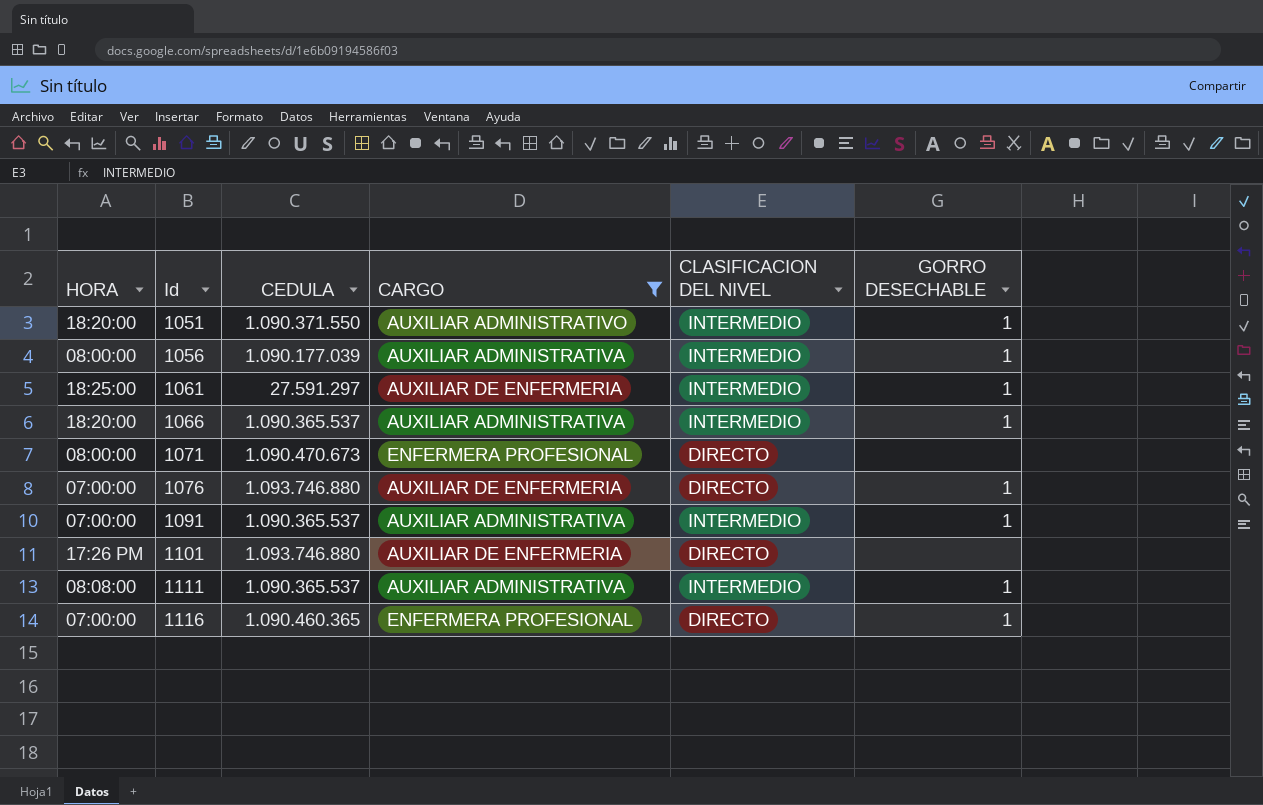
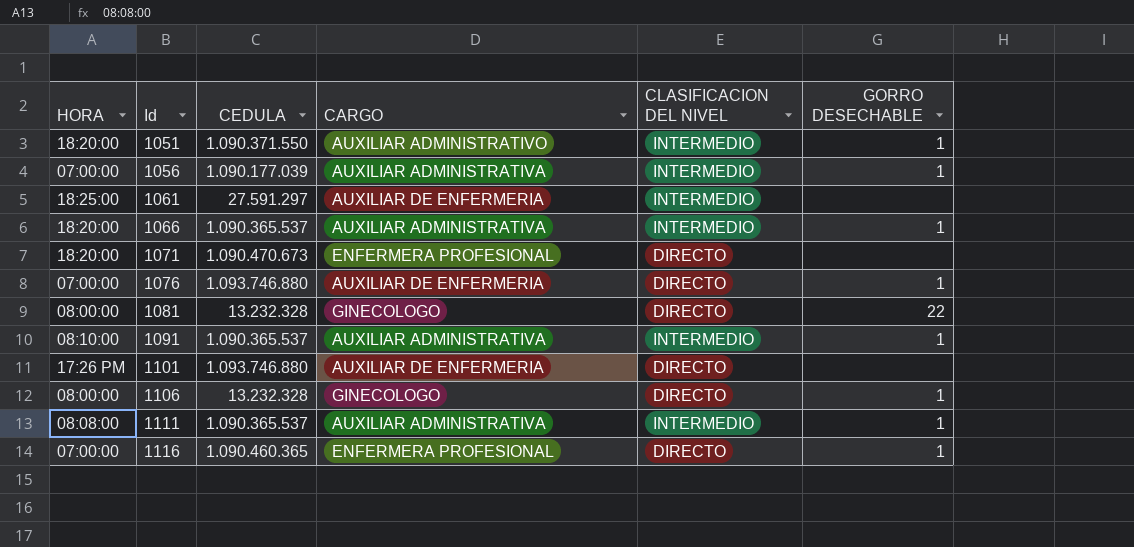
filter: CARGO != GINECOLOGO -> none
1056 | HORA: 08:00:00 -> 07:00:00
1061 | GORRO DESECHABLE: 1 -> none
1071 | HORA: 08:00:00 -> 18:20:00
1091 | HORA: 07:00:00 -> 08:10:00

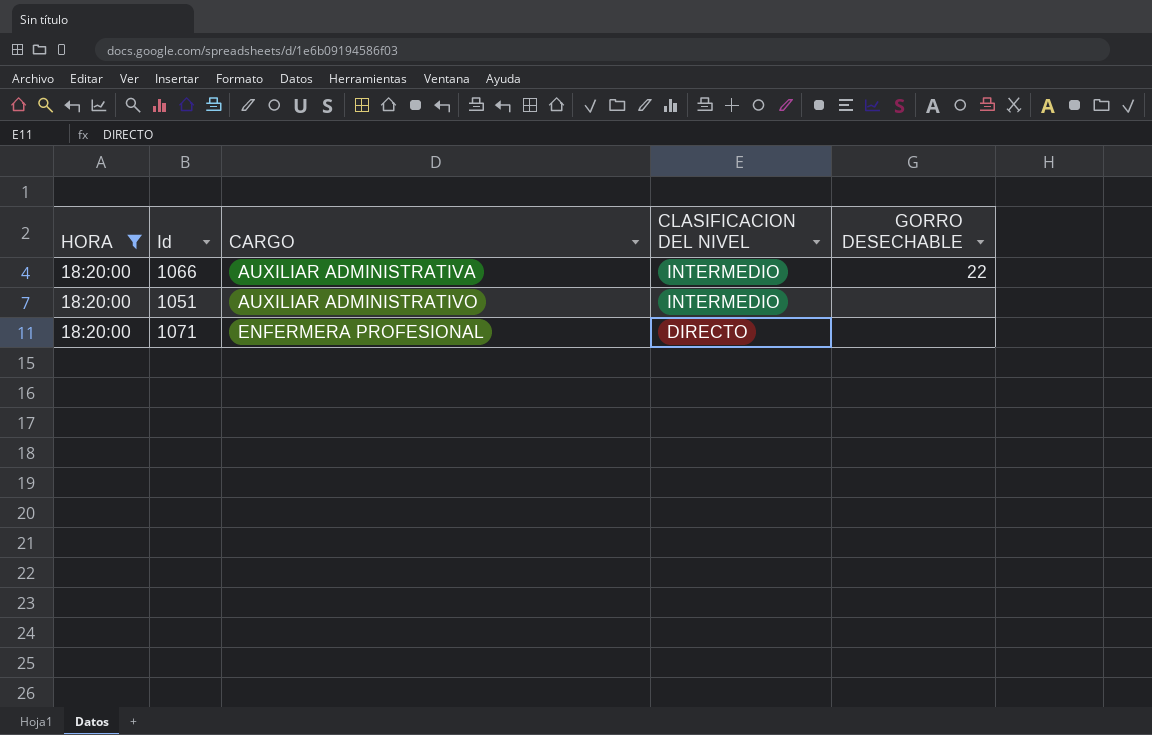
filter: none -> HORA = 18:20:00
row order: Id ascending -> CARGO ascending
column CEDULA | position: 3 -> none
1066 | GORRO DESECHABLE: 1 -> 22
1051 | GORRO DESECHABLE: 1 -> none

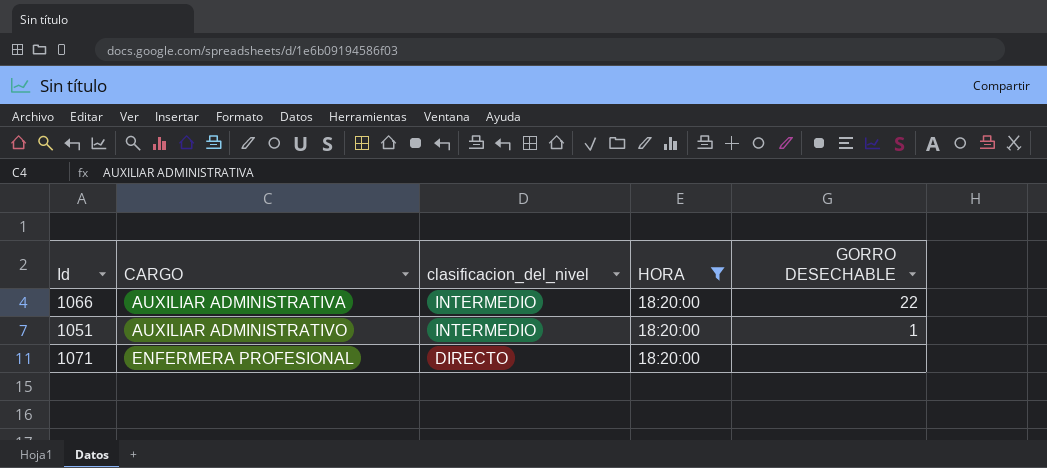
column name: CLASIFICACION DEL NIVEL -> clasificacion_del_nivel
column HORA | position: 1 -> 4
1051 | GORRO DESECHABLE: none -> 1

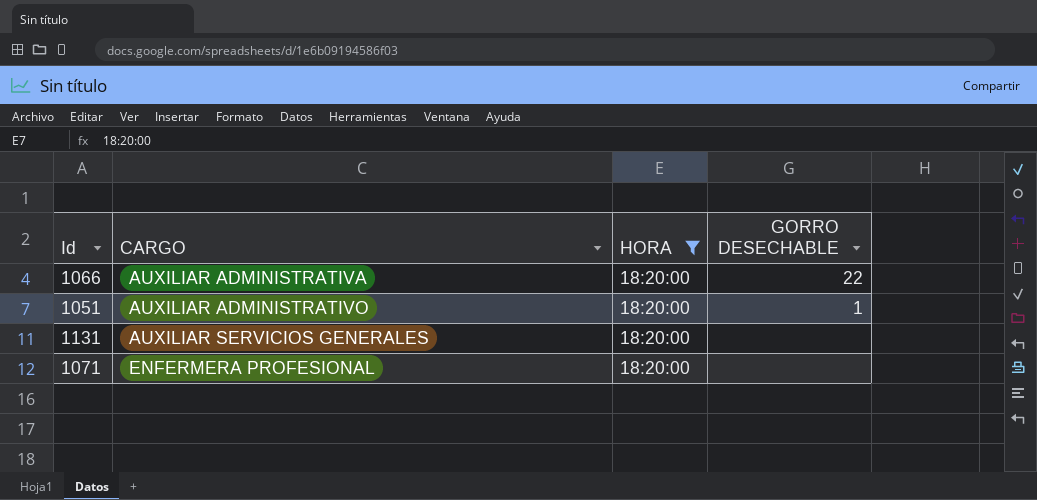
column clasificacion_del_nivel | position: 3 -> none
row 1131: none -> AUXILIAR SERVICIOS GENERALES | 18:20:00 | none

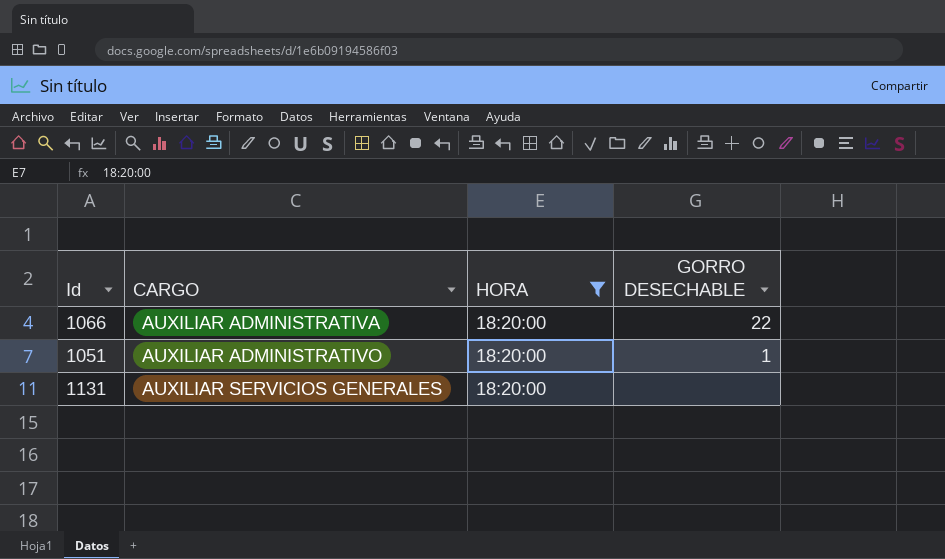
row 1071: ENFERMERA PROFESIONAL | 18:20:00 | none -> none

